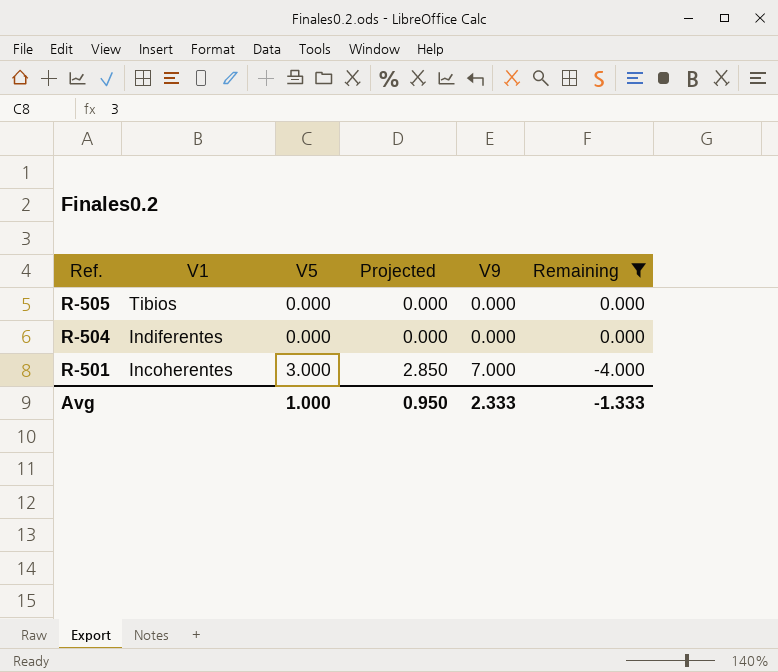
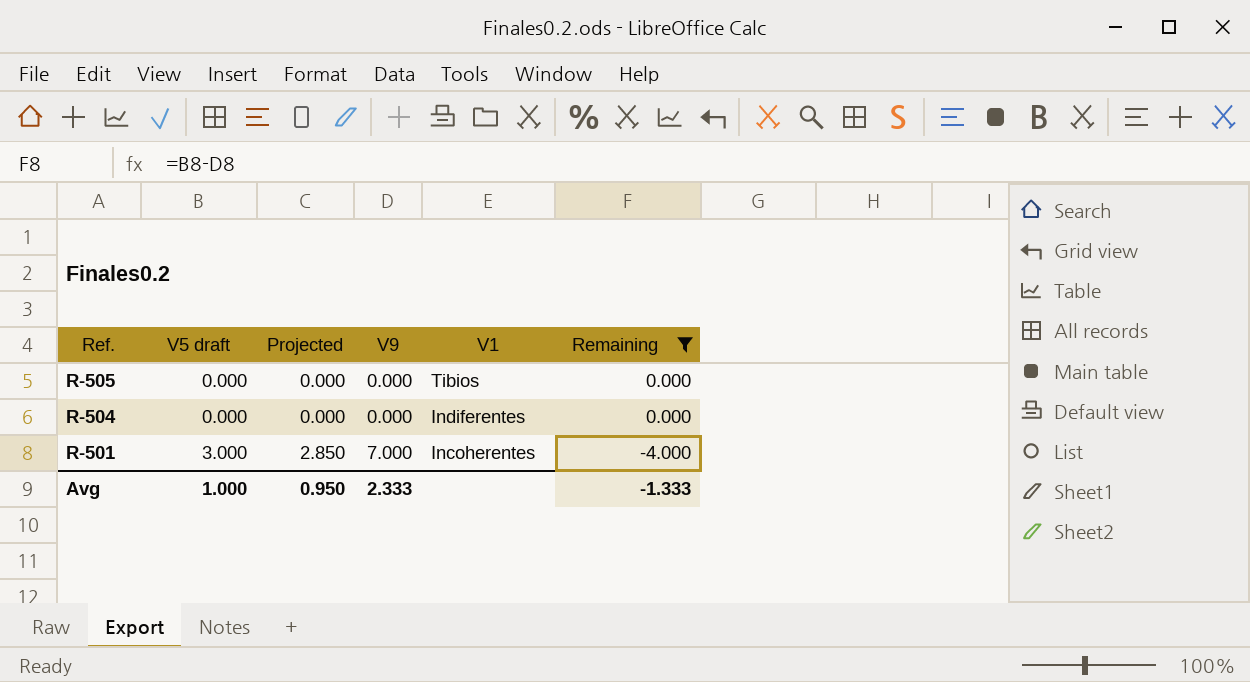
column name: V5 -> V5 draft
column V1 | position: 2 -> 5

